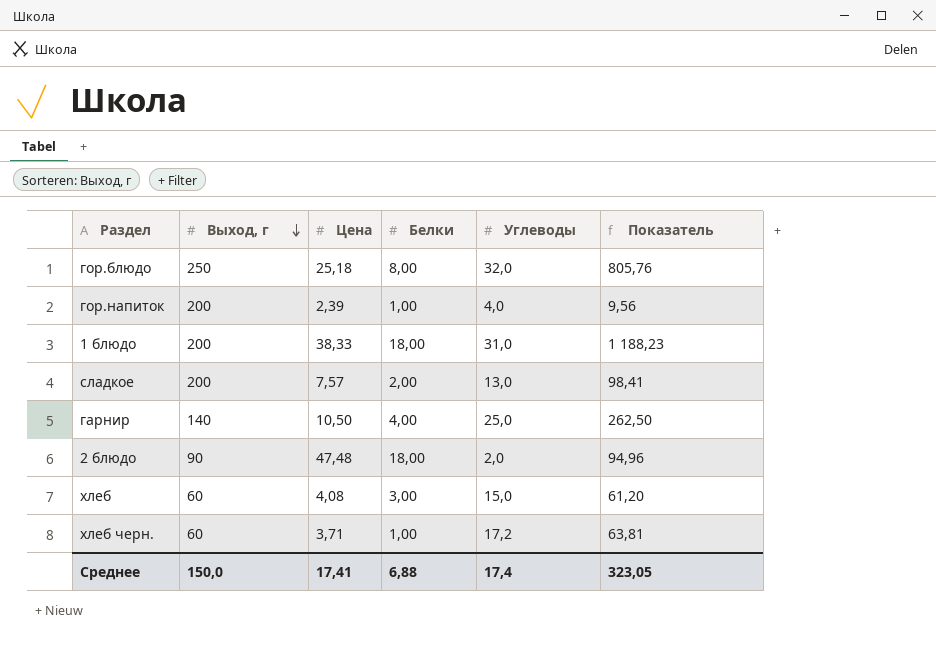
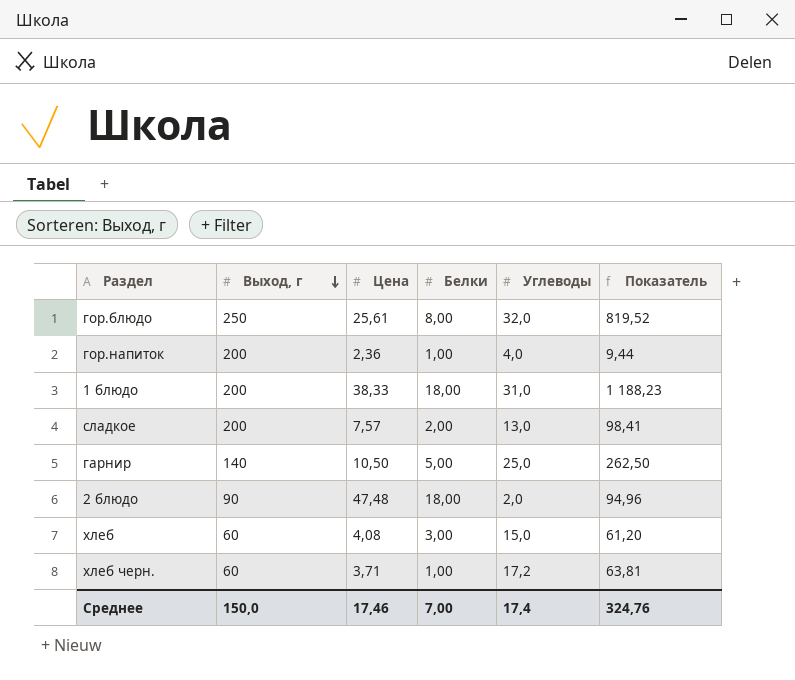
гор.блюдо | Цена: 25,18 -> 25,61
гор.блюдо | Показатель: 805,76 -> 819,52
гор.напиток | Цена: 2,39 -> 2,36
гор.напиток | Показатель: 9,56 -> 9,44
гарнир | Белки: 4,00 -> 5,00
Среднее | Цена: 17,41 -> 17,46
Среднее | Белки: 6,88 -> 7,00
Среднее | Показатель: 323,05 -> 324,76

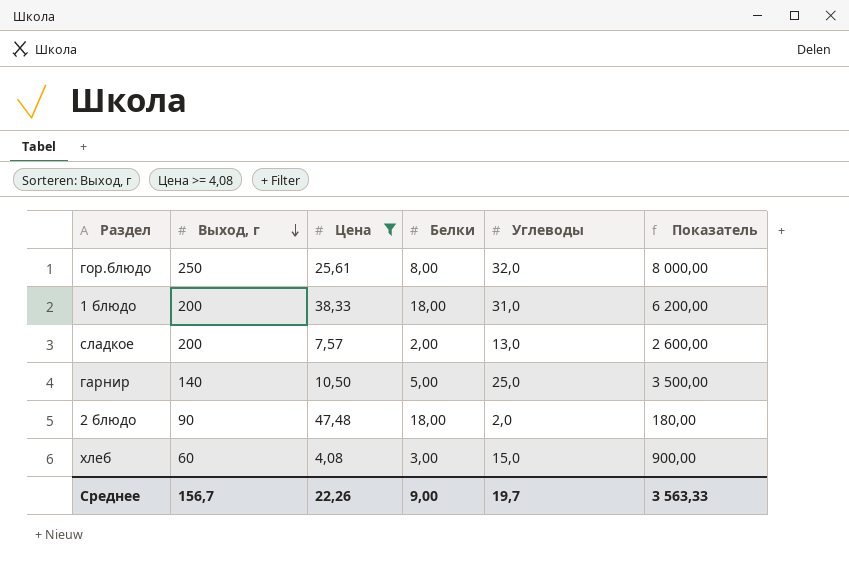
filter: none -> Цена >= 4,08
column Показатель | formula: [Цена] * [Углеводы] -> [Выход, г] * [Углеводы]
Среднее | Выход, г: 150,0 -> 156,7
Среднее | Цена: 17,46 -> 22,26
Среднее | Белки: 7,00 -> 9,00
Среднее | Углеводы: 17,4 -> 19,7
Среднее | Показатель: 324,76 -> 3 563,33

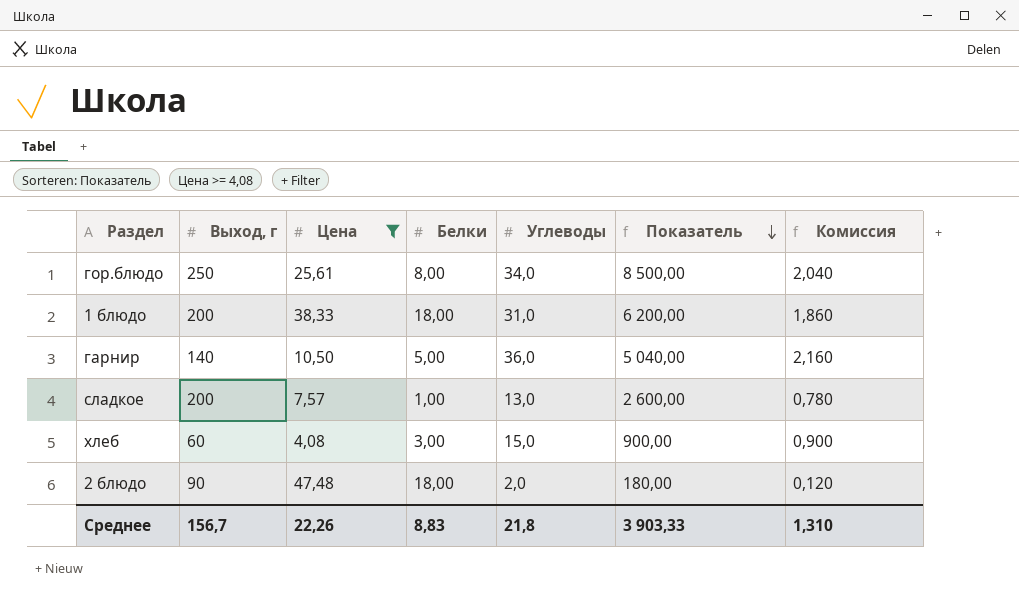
row order: Выход, г descending -> Показатель descending
column Комиссия | formula: none -> [Углеводы] * 0,06
гор.блюдо | Углеводы: 32,0 -> 34,0
гор.блюдо | Показатель: 8 000,00 -> 8 500,00
гарнир | Углеводы: 25,0 -> 36,0
гарнир | Показатель: 3 500,00 -> 5 040,00
сладкое | Белки: 2,00 -> 1,00
Среднее | Белки: 9,00 -> 8,83
Среднее | Углеводы: 19,7 -> 21,8
Среднее | Показатель: 3 563,33 -> 3 903,33

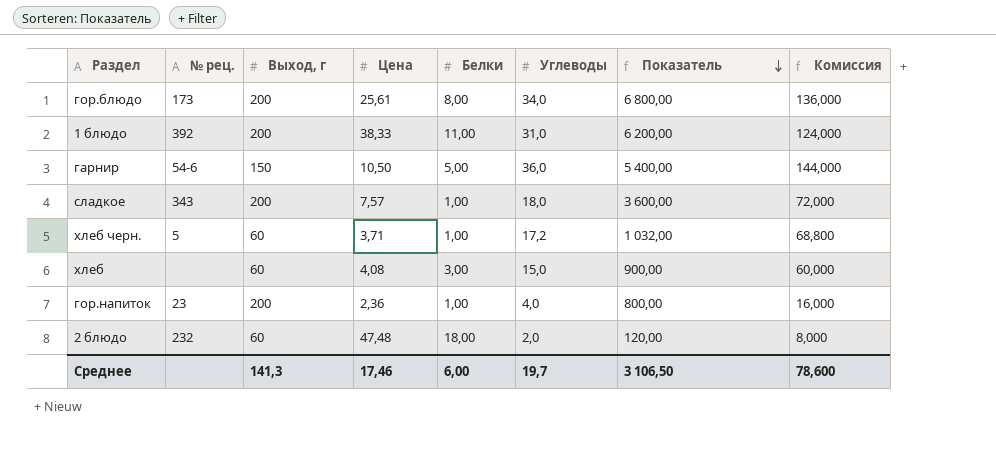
filter: Цена >= 4,08 -> none
column № рец. | position: none -> 2
column Комиссия | formula: [Углеводы] * 0,06 -> [Углеводы] * 4
гор.блюдо | Выход, г: 250 -> 200
гор.блюдо | Показатель: 8 500,00 -> 6 800,00
1 блюдо | Белки: 18,00 -> 11,00
гарнир | Выход, г: 140 -> 150
гарнир | Показатель: 5 040,00 -> 5 400,00
сладкое | Углеводы: 13,0 -> 18,0
сладкое | Показатель: 2 600,00 -> 3 600,00
2 блюдо | Выход, г: 90 -> 60
2 блюдо | Показатель: 180,00 -> 120,00
Среднее | Выход, г: 156,7 -> 141,3
Среднее | Цена: 22,26 -> 17,46
Среднее | Белки: 8,83 -> 6,00
Среднее | Углеводы: 21,8 -> 19,7
Среднее | Показатель: 3 903,33 -> 3 106,50
Среднее | Комиссия: 1,310 -> 78,600

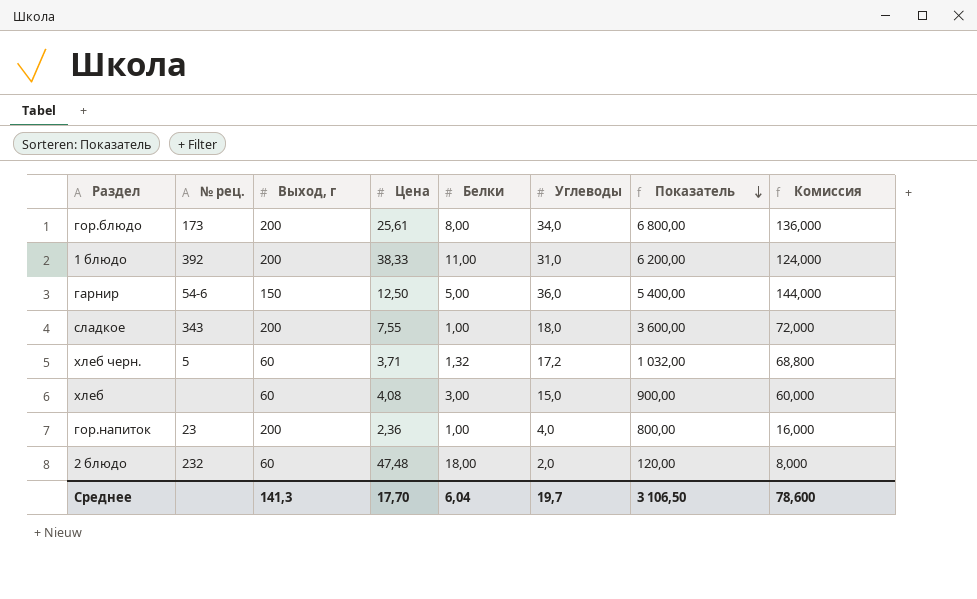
гарнир | Цена: 10,50 -> 12,50
сладкое | Цена: 7,57 -> 7,55
хлеб черн. | Белки: 1,00 -> 1,32
Среднее | Цена: 17,46 -> 17,70
Среднее | Белки: 6,00 -> 6,04

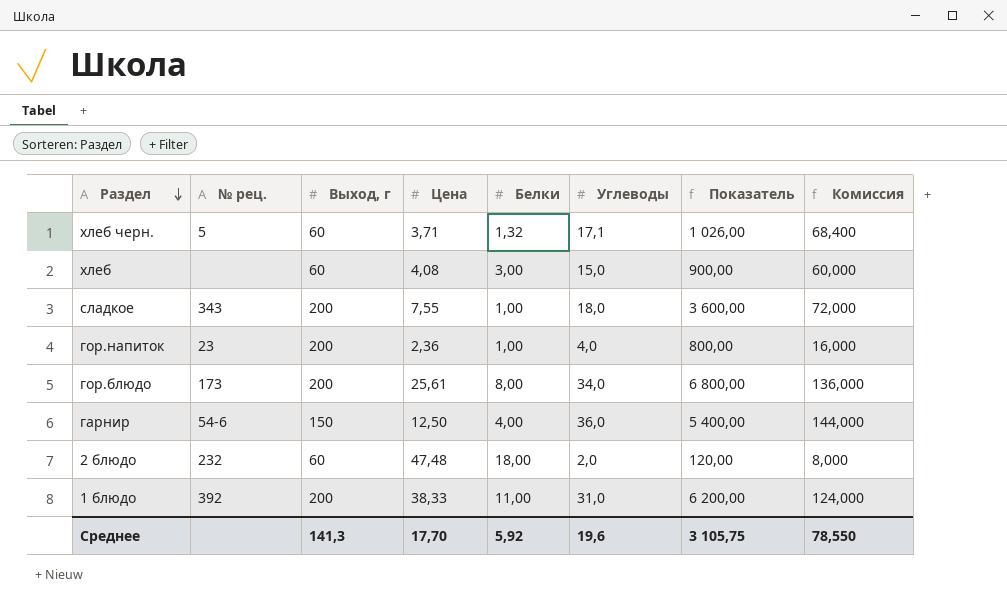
row order: Показатель descending -> Раздел descending
хлеб черн. | Углеводы: 17,2 -> 17,1
хлеб черн. | Показатель: 1 032,00 -> 1 026,00
хлеб черн. | Комиссия: 68,800 -> 68,400
гарнир | Белки: 5,00 -> 4,00
Среднее | Белки: 6,04 -> 5,92
Среднее | Углеводы: 19,7 -> 19,6
Среднее | Показатель: 3 106,50 -> 3 105,75
Среднее | Комиссия: 78,600 -> 78,550

